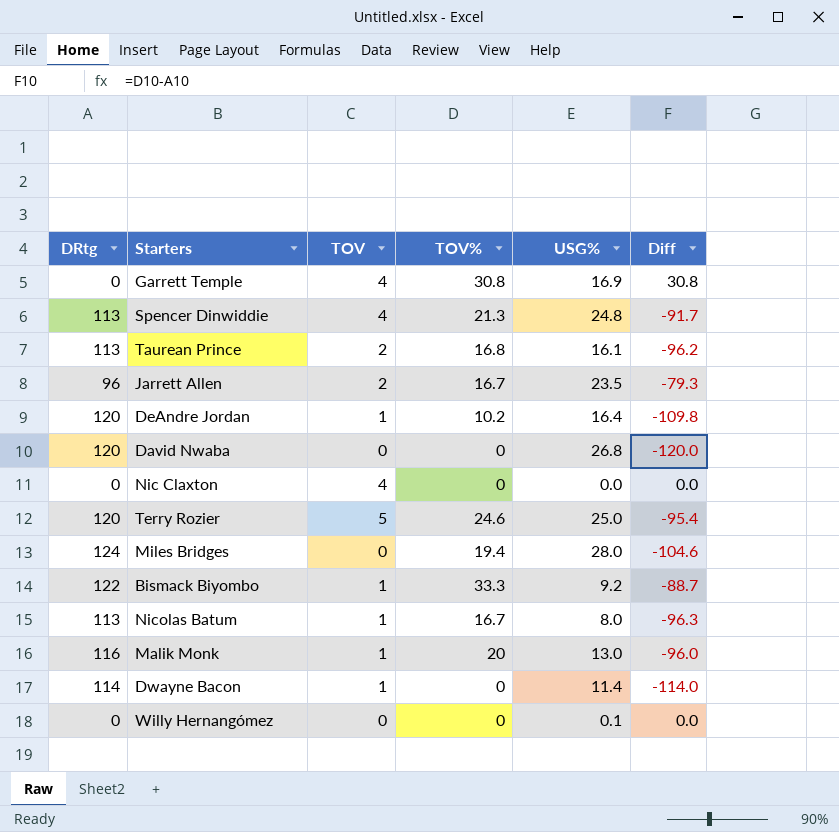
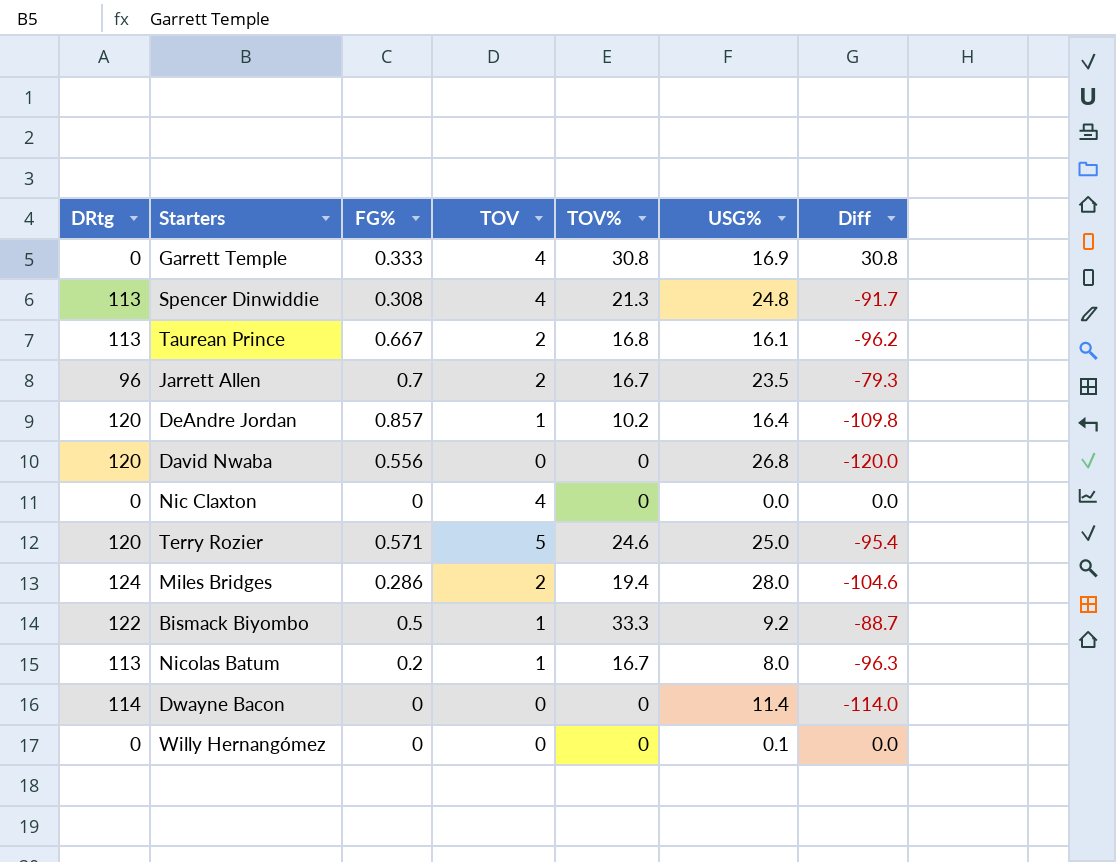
column FG% | position: none -> 3
row Malik Monk: 116 | 1 | 20 | 13.0 | -96.0 -> none
Miles Bridges | TOV: 0 -> 2
Dwayne Bacon | TOV: 1 -> 0

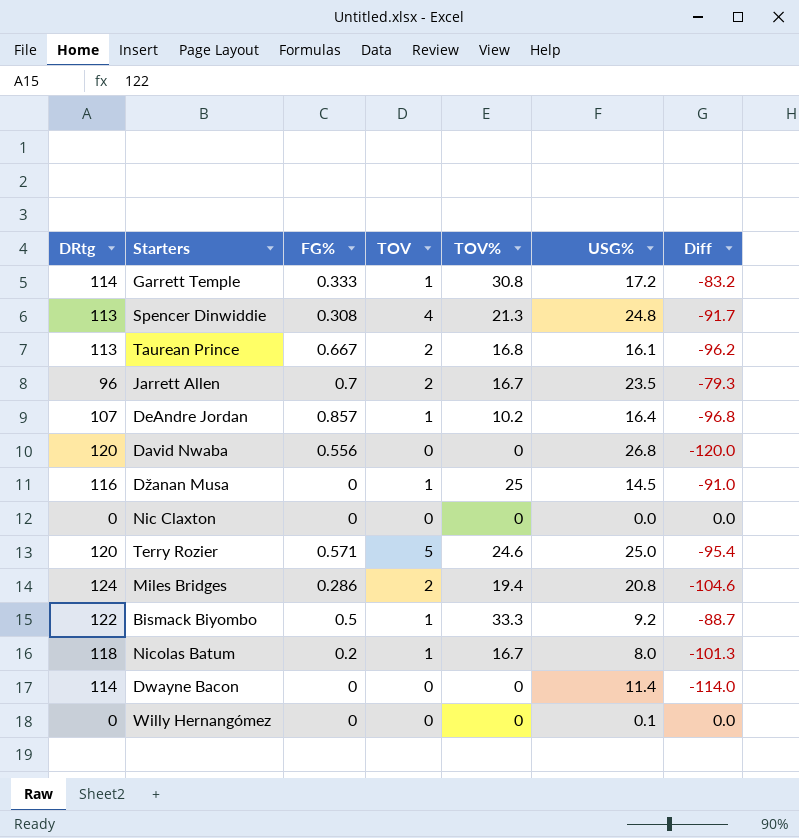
Garrett Temple | DRtg: 0 -> 114
Garrett Temple | TOV: 4 -> 1
Garrett Temple | USG%: 16.9 -> 17.2
Garrett Temple | Diff: 30.8 -> -83.2
DeAndre Jordan | DRtg: 120 -> 107
DeAndre Jordan | Diff: -109.8 -> -96.8
row Džanan Musa: none -> 116 | 0 | 1 | 25 | 14.5 | -91.0
Nic Claxton | TOV: 4 -> 0
Miles Bridges | USG%: 28.0 -> 20.8
Nicolas Batum | DRtg: 113 -> 118
Nicolas Batum | Diff: -96.3 -> -101.3

